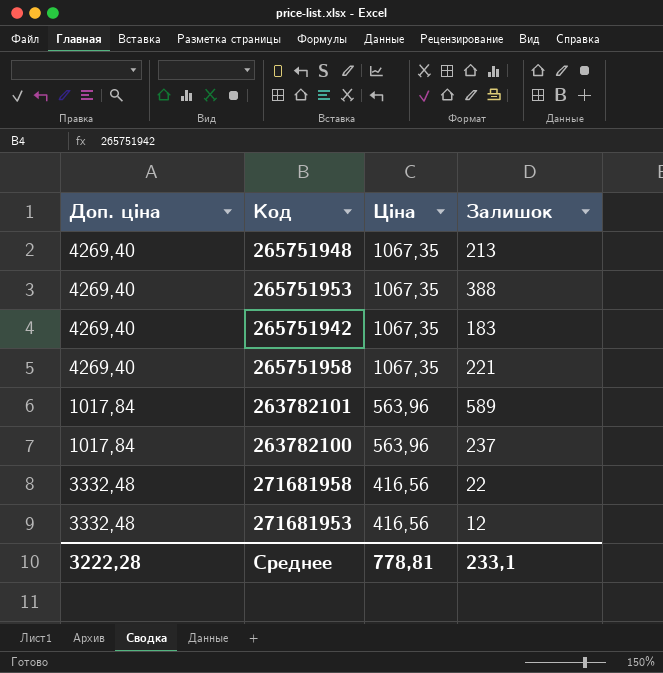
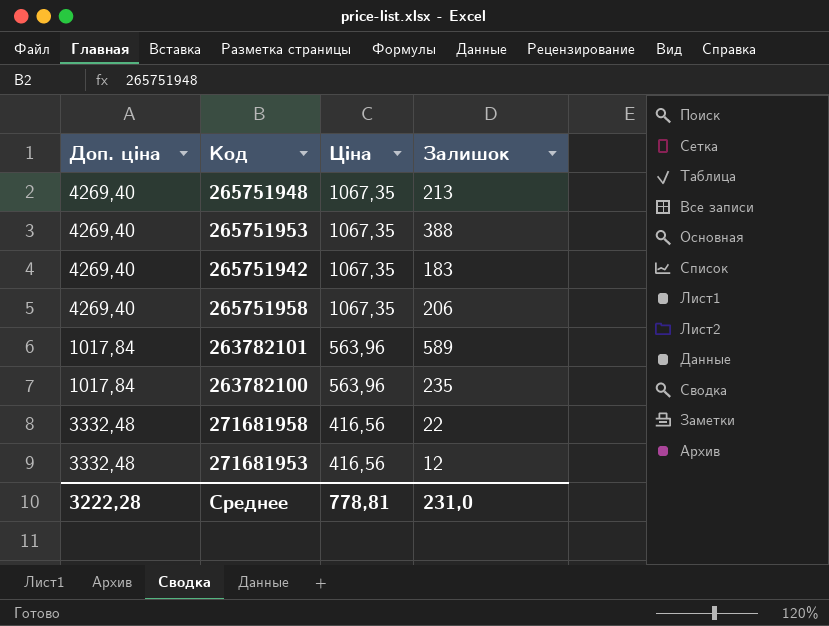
265751958 | Залишок: 221 -> 206
263782100 | Залишок: 237 -> 235
Среднее | Залишок: 233,1 -> 231,0

